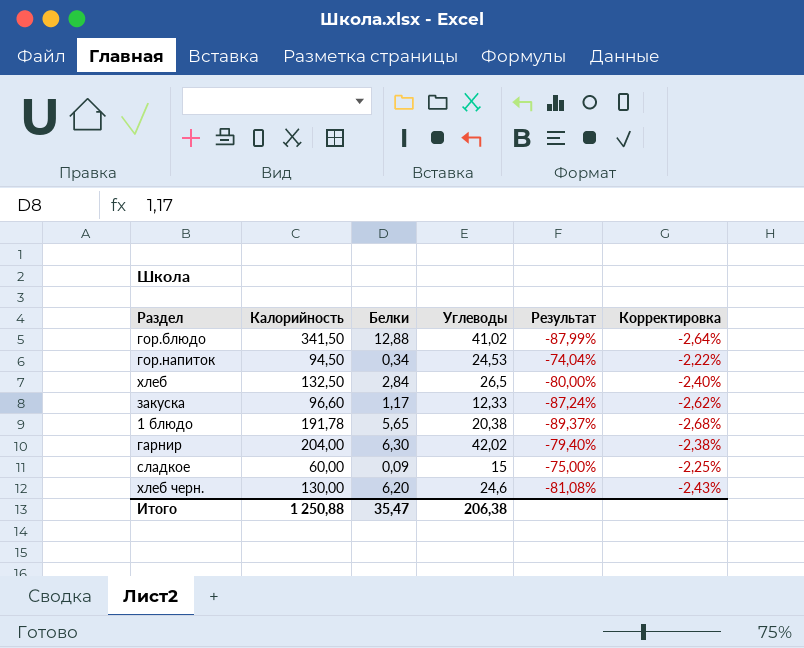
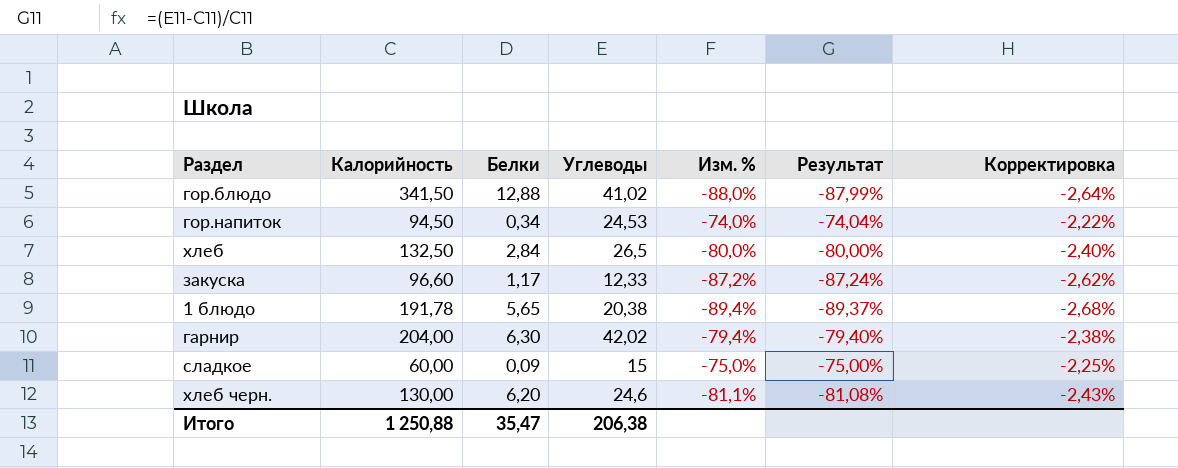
column Изм. % | formula: none -> ([Углеводы] - [Калорийность]) / [Калорийность]

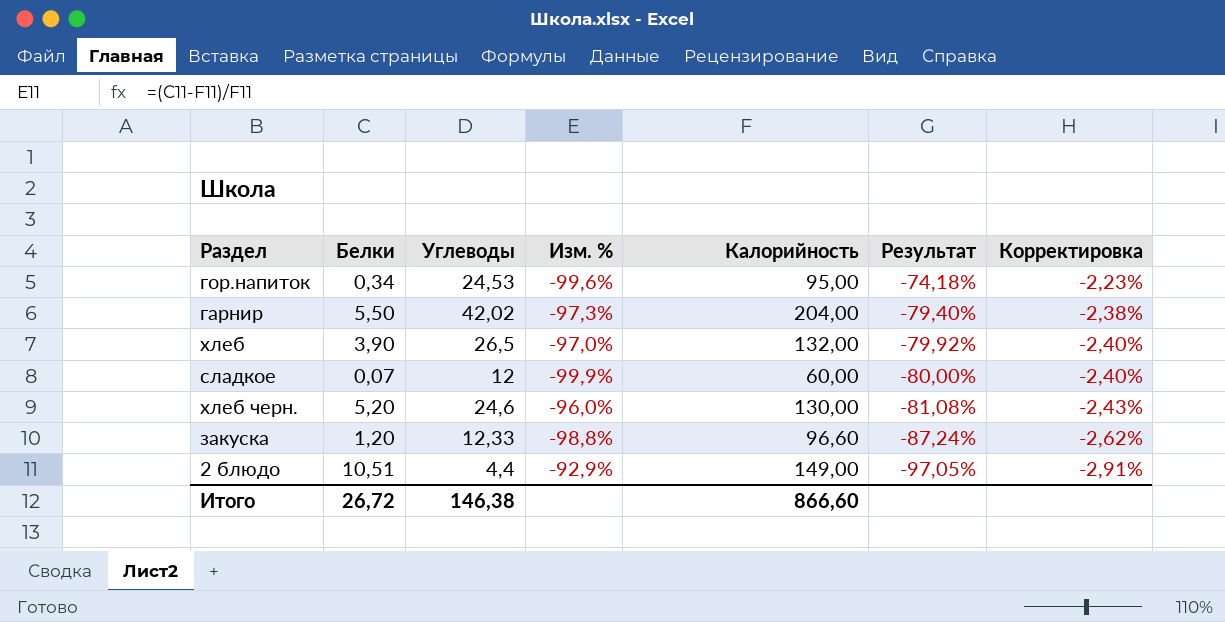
row order: none -> Результат descending
column Изм. % | formula: ([Углеводы] - [Калорийность]) / [Калорийность] -> ([Белки] - [Калорийность]) / [Калорийность]
column Калорийность | position: 2 -> 5
row гор.блюдо: 341,50 | 12,88 | 41,02 | -88,0% | -87,99% | -2,64% -> none
row 1 блюдо: 191,78 | 5,65 | 20,38 | -89,4% | -89,37% | -2,68% -> none
гор.напиток | Калорийность: 94,50 -> 95,00
гор.напиток | Результат: -74,04% -> -74,18%
гор.напиток | Корректировка: -2,22% -> -2,23%
гарнир | Белки: 6,30 -> 5,50
хлеб | Белки: 2,84 -> 3,90
хлеб | Калорийность: 132,50 -> 132,00
хлеб | Результат: -80,00% -> -79,92%
сладкое | Белки: 0,09 -> 0,07
сладкое | Углеводы: 15 -> 12
сладкое | Результат: -75,00% -> -80,00%
сладкое | Корректировка: -2,25% -> -2,40%
хлеб черн. | Белки: 6,20 -> 5,20
закуска | Белки: 1,17 -> 1,20
row 2 блюдо: none -> 10,51 | 4,4 | -92,9% | 149,00 | -97,05% | -2,91%
Итого | Белки: 35,47 -> 26,72
Итого | Углеводы: 206,38 -> 146,38
Итого | Калорийность: 1 250,88 -> 866,60

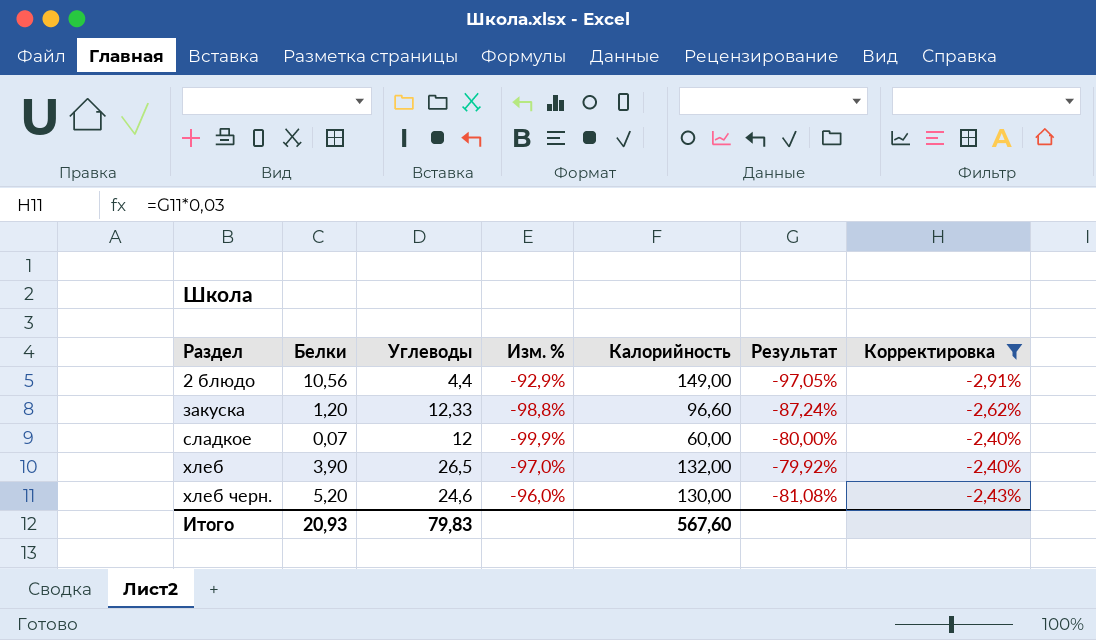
filter: none -> Корректировка <= -2,40%
row order: Результат descending -> Раздел ascending
2 блюдо | Белки: 10,51 -> 10,56
Итого | Белки: 26,72 -> 20,93
Итого | Углеводы: 146,38 -> 79,83
Итого | Калорийность: 866,60 -> 567,60

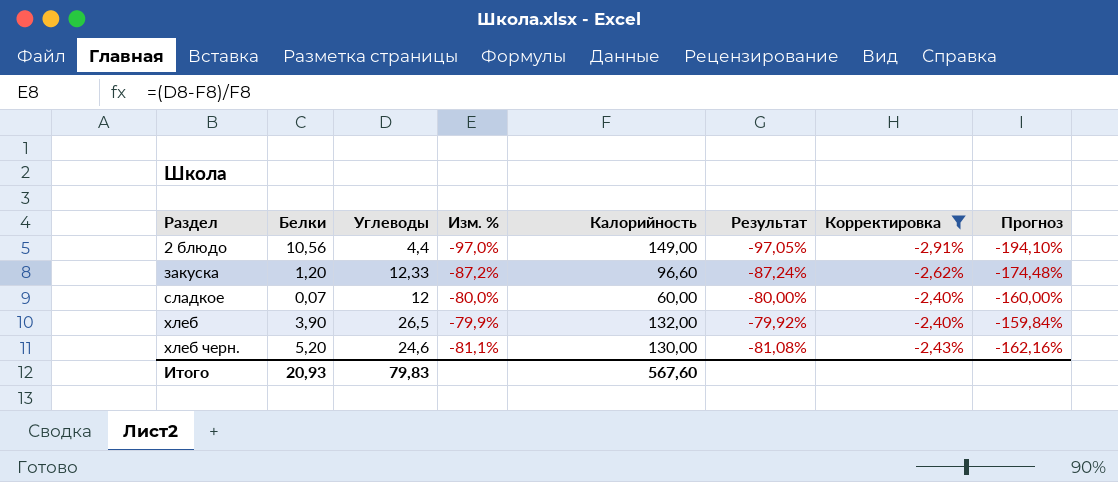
column Изм. % | formula: ([Белки] - [Калорийность]) / [Калорийность] -> ([Углеводы] - [Калорийность]) / [Калорийность]
column Прогноз | formula: none -> [Результат] * 2

